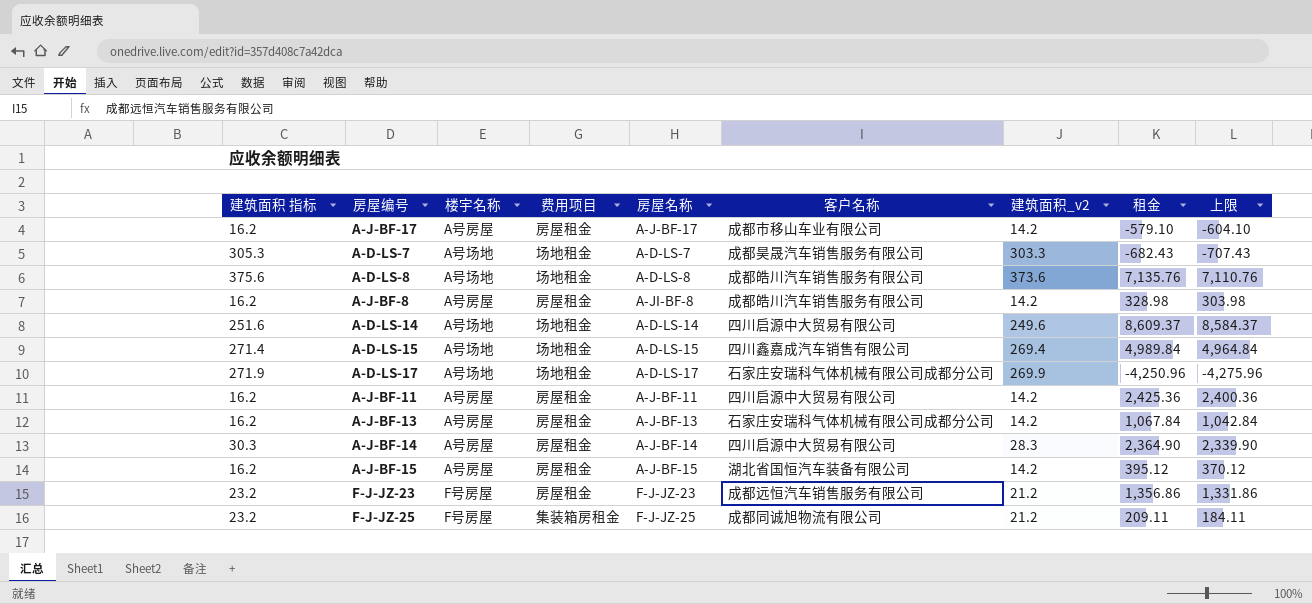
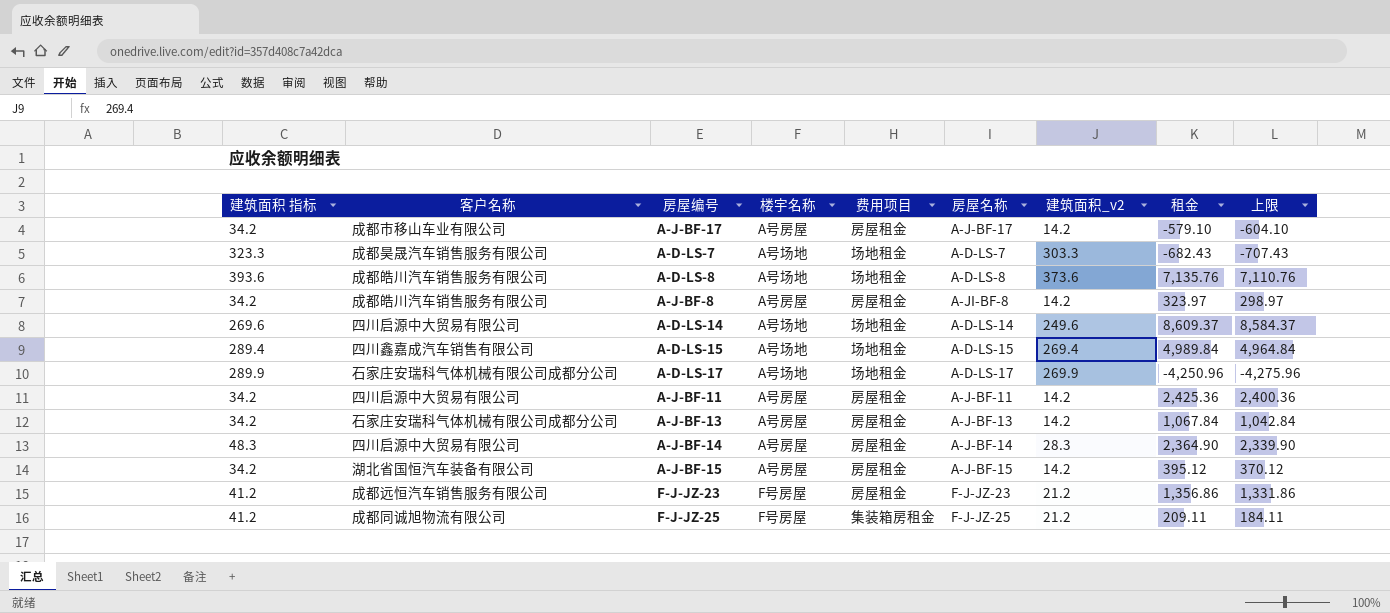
column 建筑面积 指标 | formula: [建筑面积_v2] + 2 -> [建筑面积_v2] + 20
column 客户名称 | position: 6 -> 2
A-J-BF-8 | 租金: 328.98 -> 323.97
A-J-BF-8 | 上限: 303.98 -> 298.97

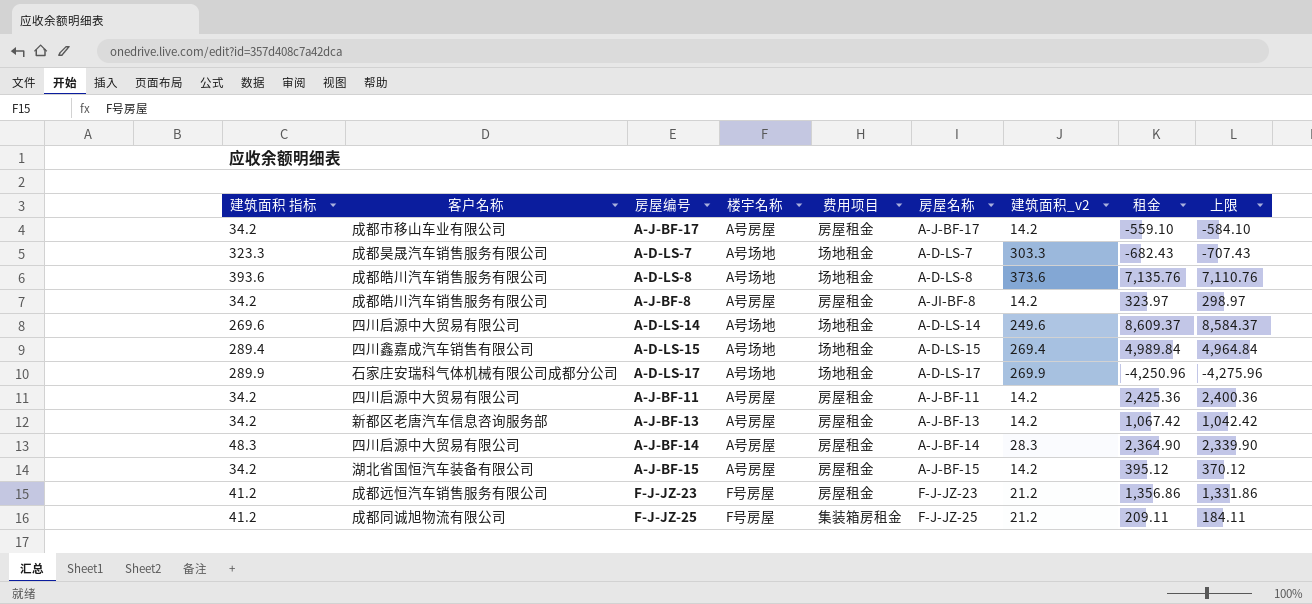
A-J-BF-17 | 租金: -579.10 -> -559.10
A-J-BF-17 | 上限: -604.10 -> -584.10
A-J-BF-13 | 客户名称: 石家庄安瑞科气体机械有限公司成都分公司 -> 新都区老唐汽车信息咨询服务部
A-J-BF-13 | 租金: 1,067.84 -> 1,067.42
A-J-BF-13 | 上限: 1,042.84 -> 1,042.42

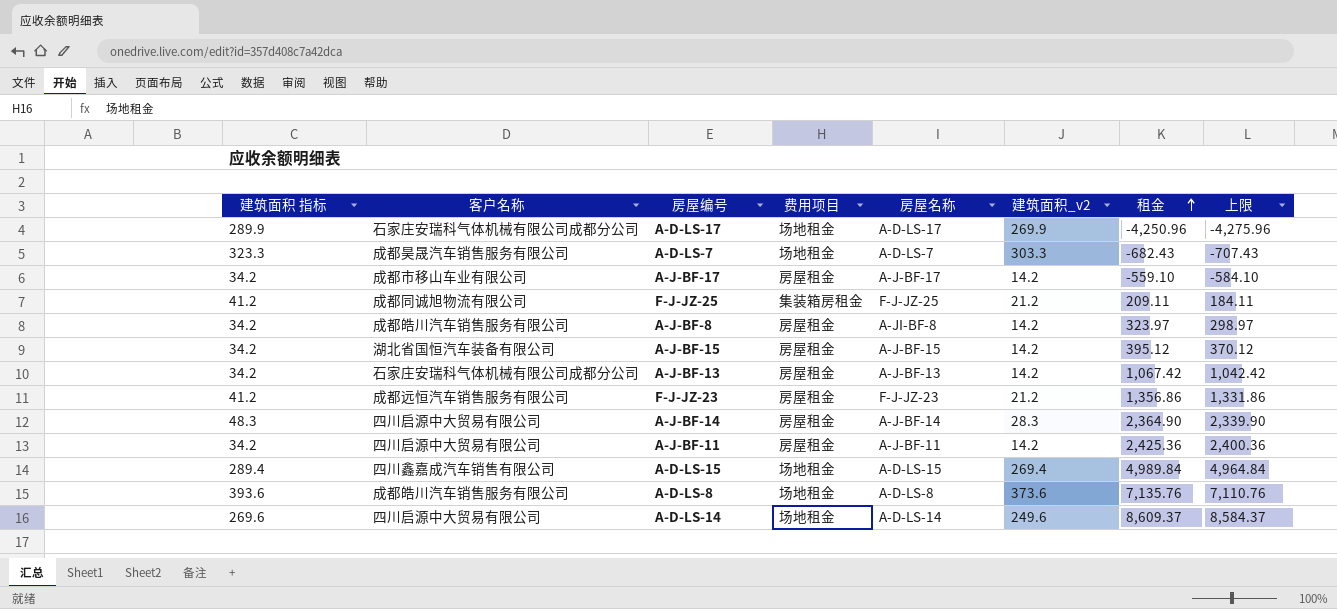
row order: none -> 租金 ascending
column 楼宇名称 | position: 4 -> none
A-J-BF-13 | 客户名称: 新都区老唐汽车信息咨询服务部 -> 石家庄安瑞科气体机械有限公司成都分公司

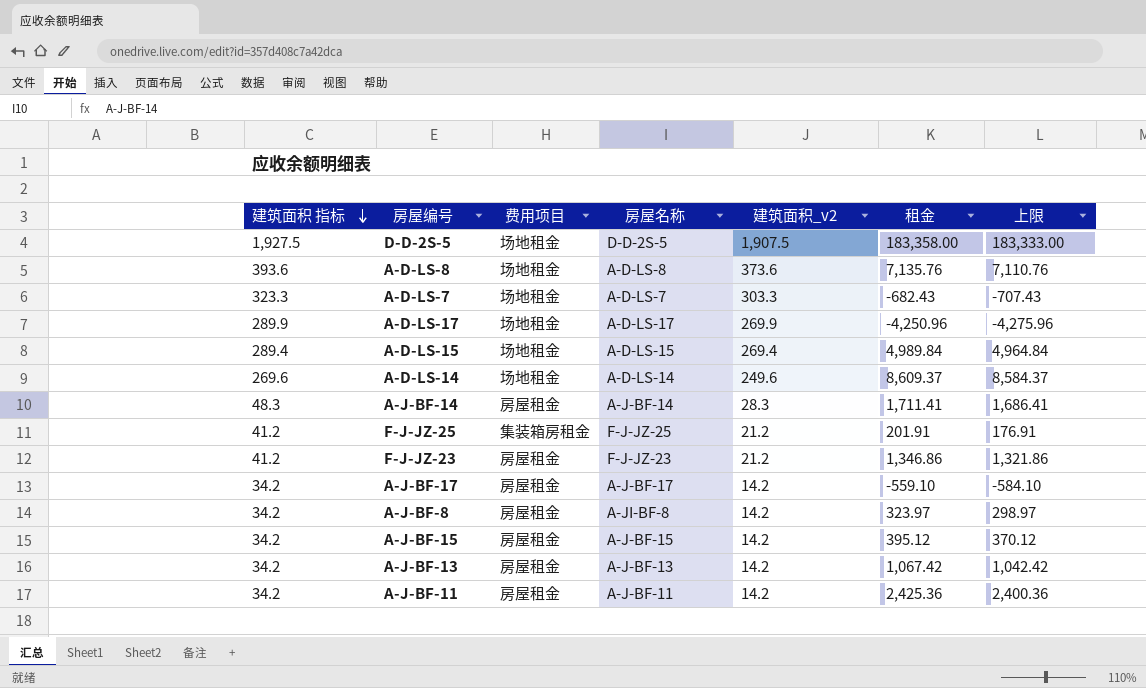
row order: 租金 ascending -> 建筑面积 指标 descending
column 客户名称 | position: 2 -> none
row D-D-2S-5: none -> 1,927.5 | 场地租金 | D-D-2S-5 | 1,907.5 | 183,358.00 | 183,333.00
A-J-BF-14 | 租金: 2,364.90 -> 1,711.41
A-J-BF-14 | 上限: 2,339.90 -> 1,686.41
F-J-JZ-25 | 租金: 209.11 -> 201.91
F-J-JZ-25 | 上限: 184.11 -> 176.91
F-J-JZ-23 | 租金: 1,356.86 -> 1,346.86
F-J-JZ-23 | 上限: 1,331.86 -> 1,321.86

